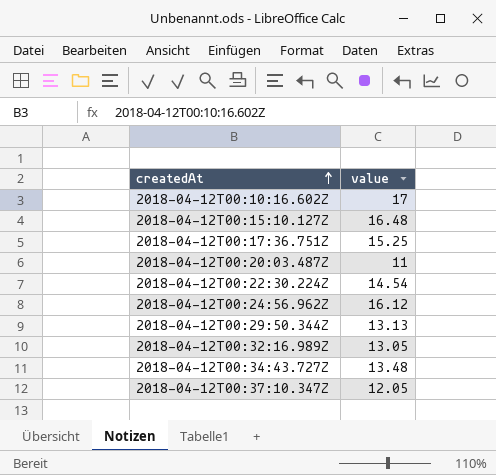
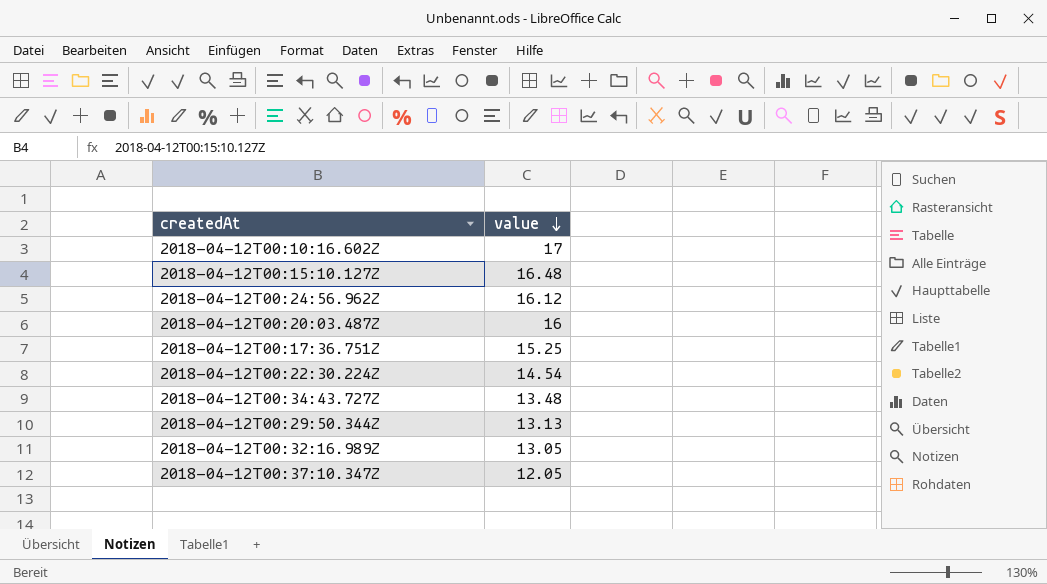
row order: createdAt ascending -> value descending
2018-04-12T00:20:03.487Z | value: 11 -> 16

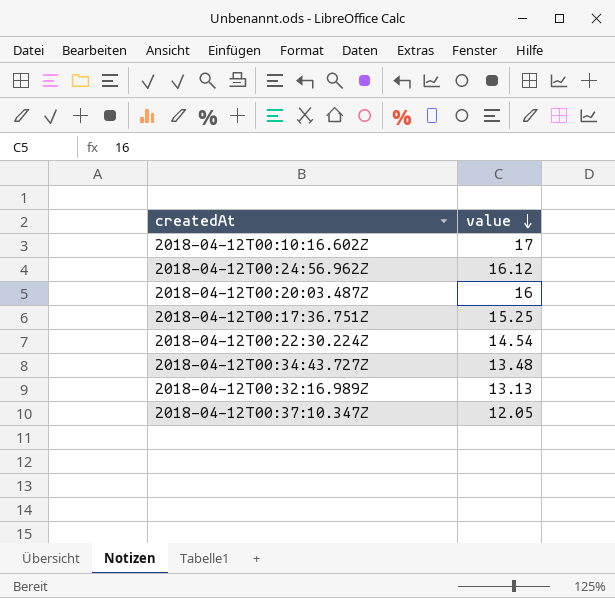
row 2018-04-12T00:15:10.127Z: 16.48 -> none
row 2018-04-12T00:29:50.344Z: 13.13 -> none
2018-04-12T00:32:16.989Z | value: 13.05 -> 13.13

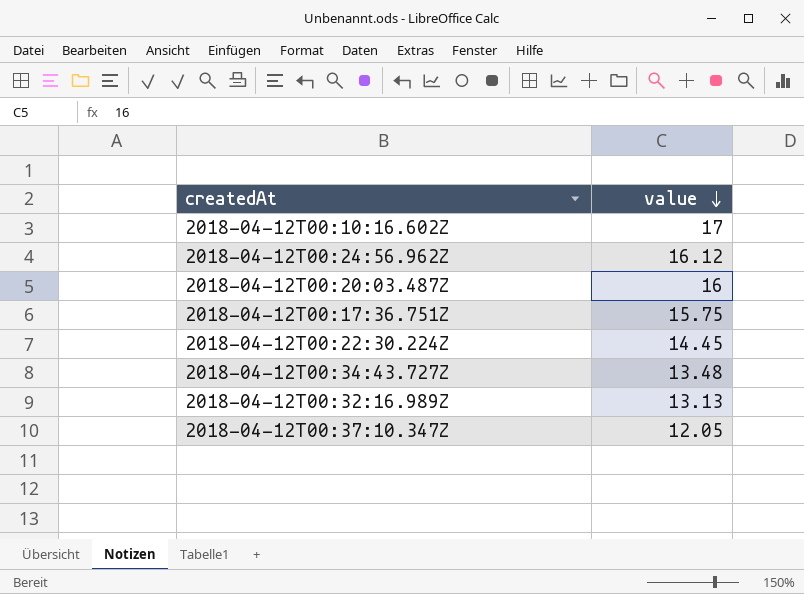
2018-04-12T00:17:36.751Z | value: 15.25 -> 15.75
2018-04-12T00:22:30.224Z | value: 14.54 -> 14.45

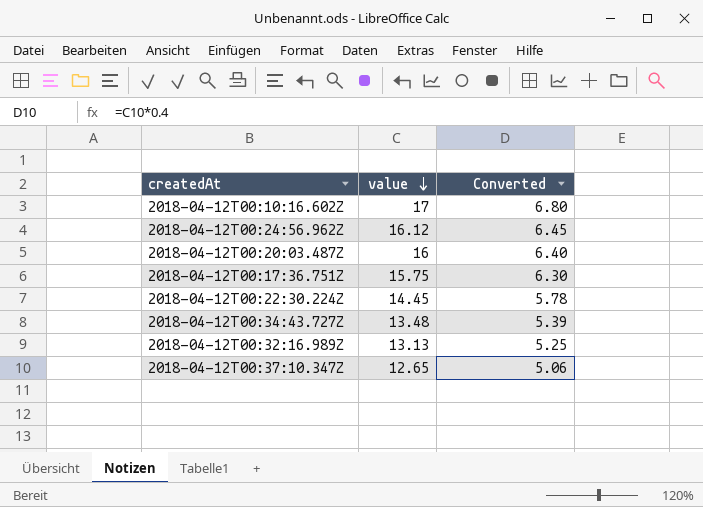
column Converted | formula: none -> [value] * 0.4
2018-04-12T00:37:10.347Z | value: 12.05 -> 12.65

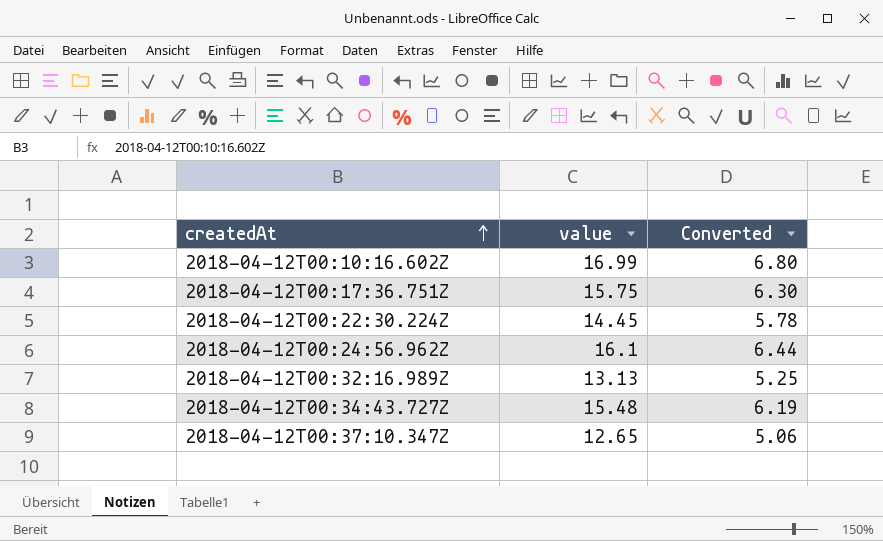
row order: value descending -> createdAt ascending
row 2018-04-12T00:20:03.487Z: 16 | 6.40 -> none
2018-04-12T00:10:16.602Z | value: 17 -> 16.99
2018-04-12T00:24:56.962Z | value: 16.12 -> 16.1
2018-04-12T00:24:56.962Z | Converted: 6.45 -> 6.44
2018-04-12T00:34:43.727Z | value: 13.48 -> 15.48
2018-04-12T00:34:43.727Z | Converted: 5.39 -> 6.19

